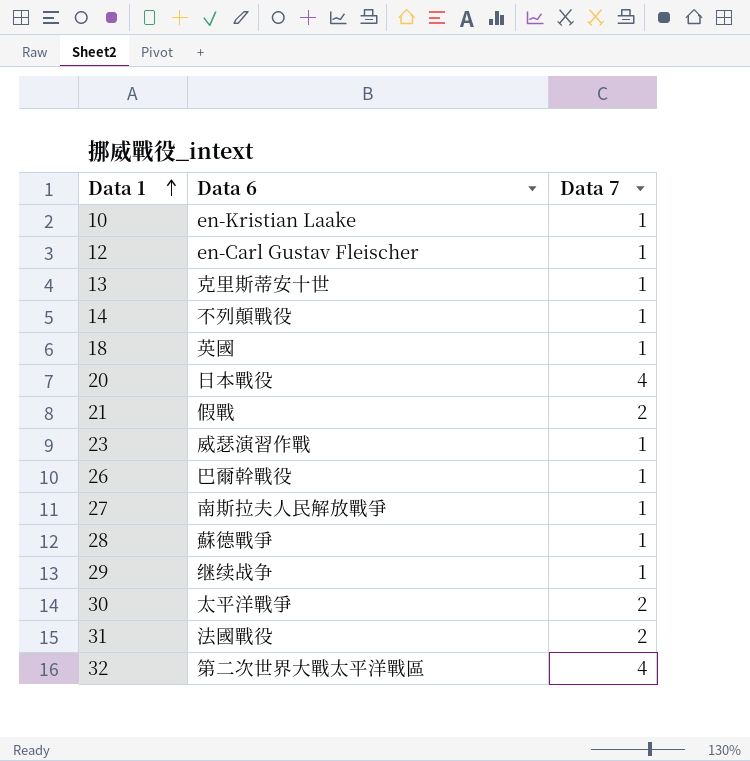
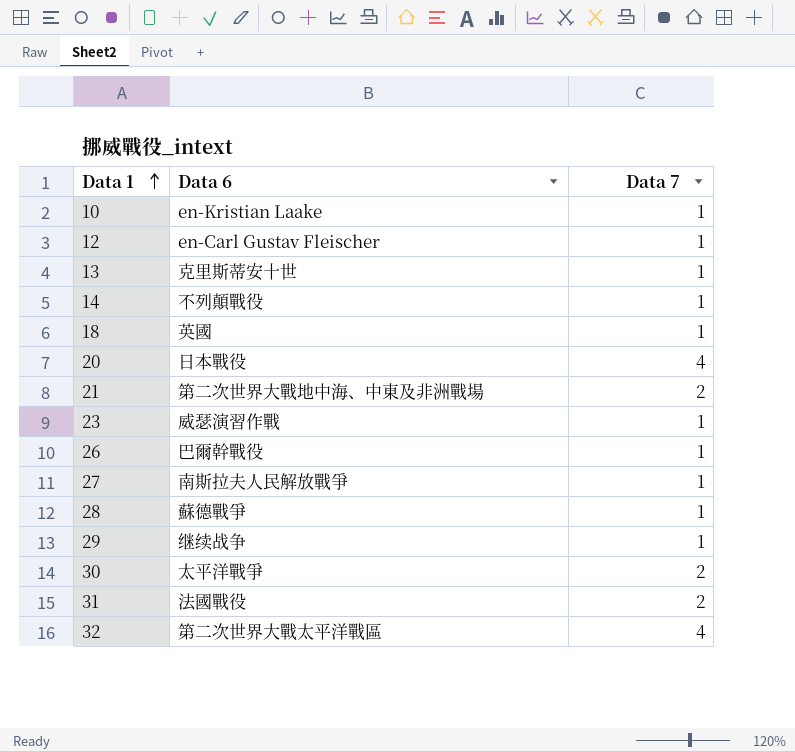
21 | Data 6: 假戰 -> 第二次世界大戰地中海、中東及非洲戰場

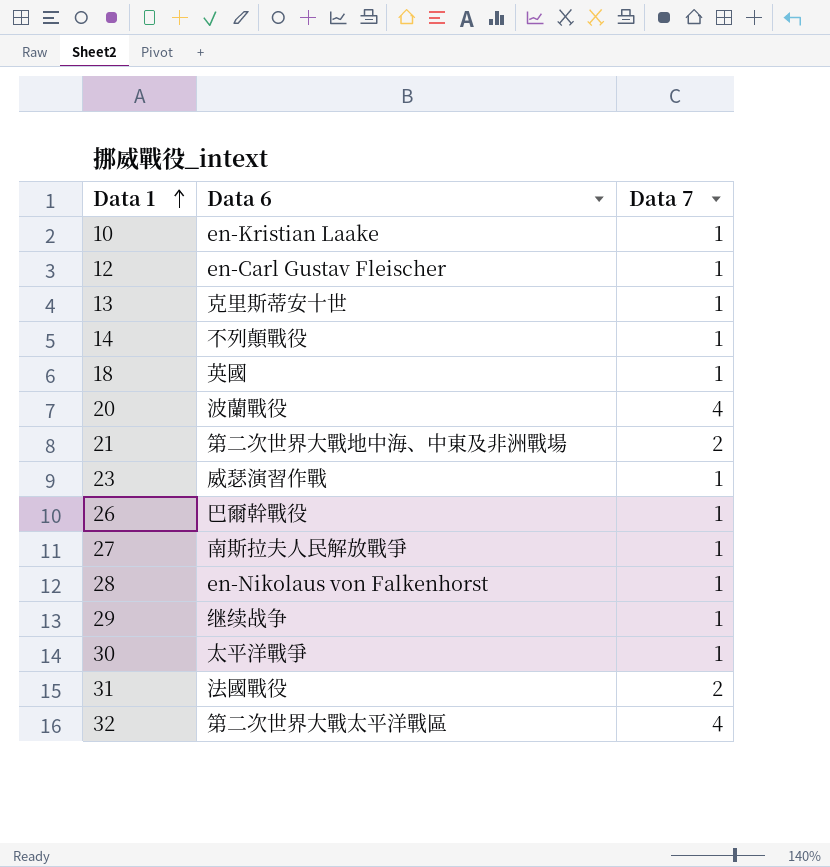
20 | Data 6: 日本戰役 -> 波蘭戰役
28 | Data 6: 蘇德戰爭 -> en-Nikolaus von Falkenhorst
30 | Data 7: 2 -> 1

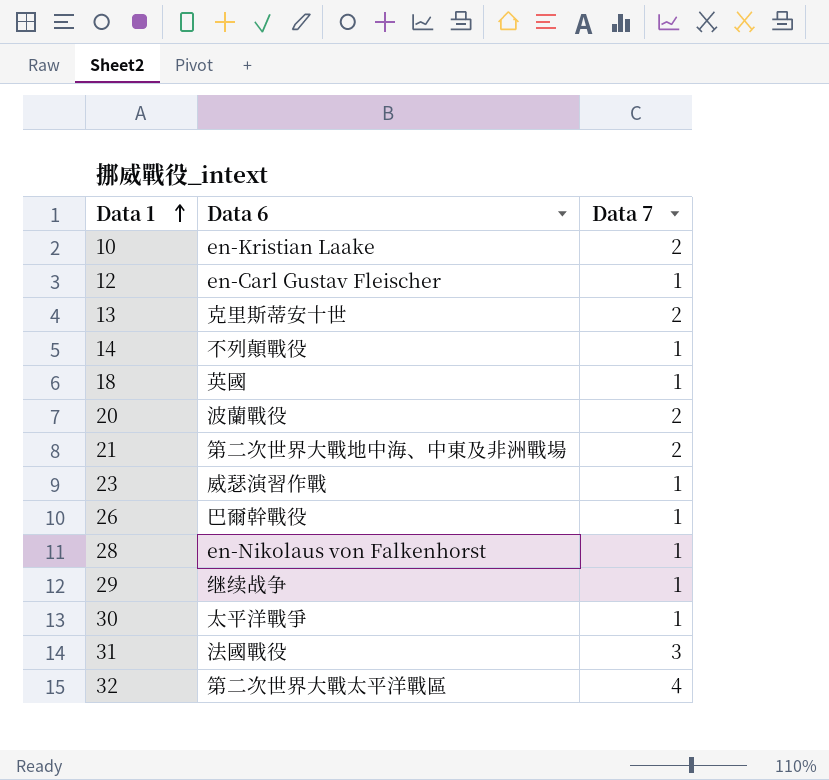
row 27: 南斯拉夫人民解放戰爭 | 1 -> none
10 | Data 7: 1 -> 2
13 | Data 7: 1 -> 2
20 | Data 7: 4 -> 2
31 | Data 7: 2 -> 3

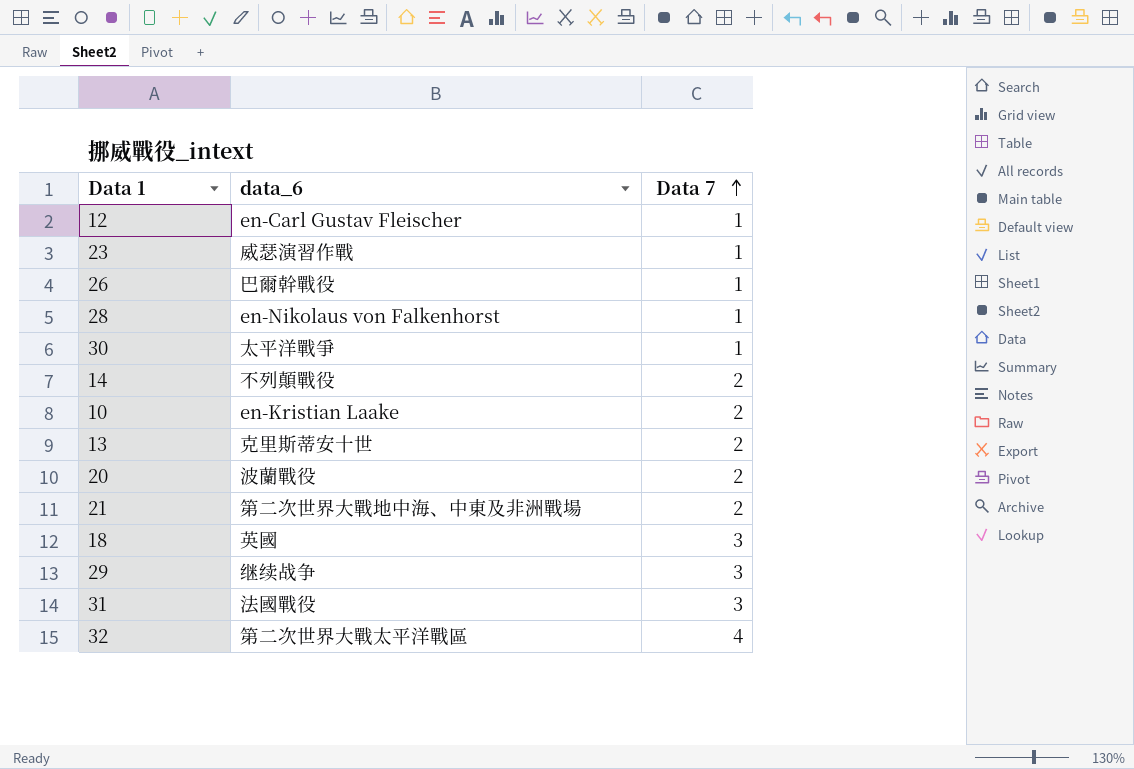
row order: Data 1 ascending -> Data 7 ascending
column name: Data 6 -> data_6
14 | Data 7: 1 -> 2
18 | Data 7: 1 -> 3
29 | Data 7: 1 -> 3

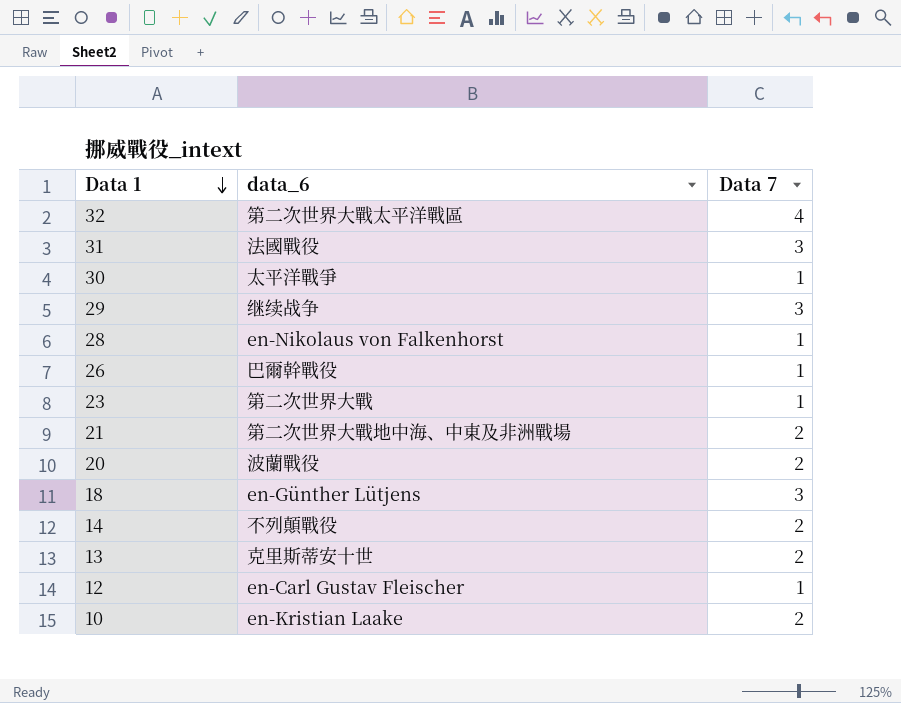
row order: Data 7 ascending -> Data 1 descending
23 | data_6: 威瑟演習作戰 -> 第二次世界大戰
18 | data_6: 英國 -> en-Günther Lütjens

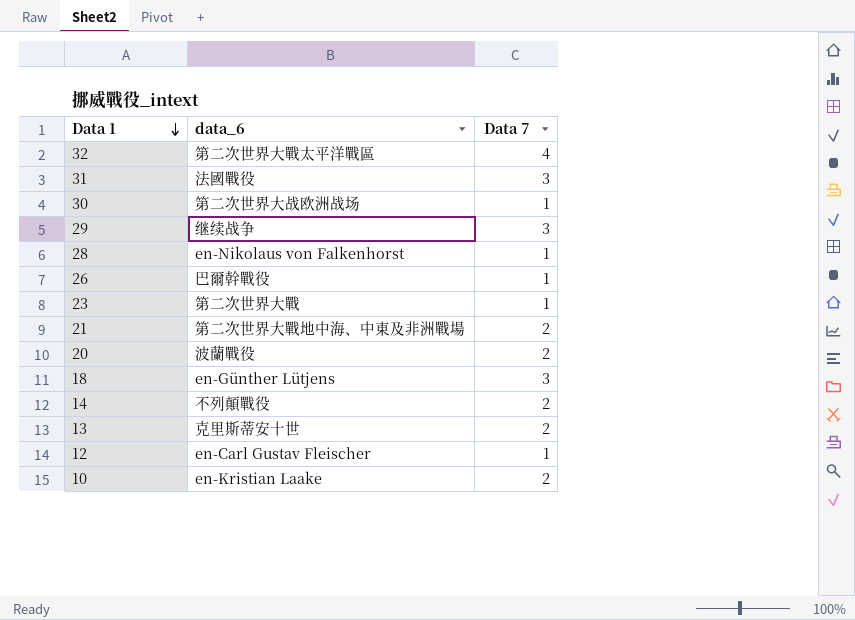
30 | data_6: 太平洋戰爭 -> 第二次世界大战欧洲战场

